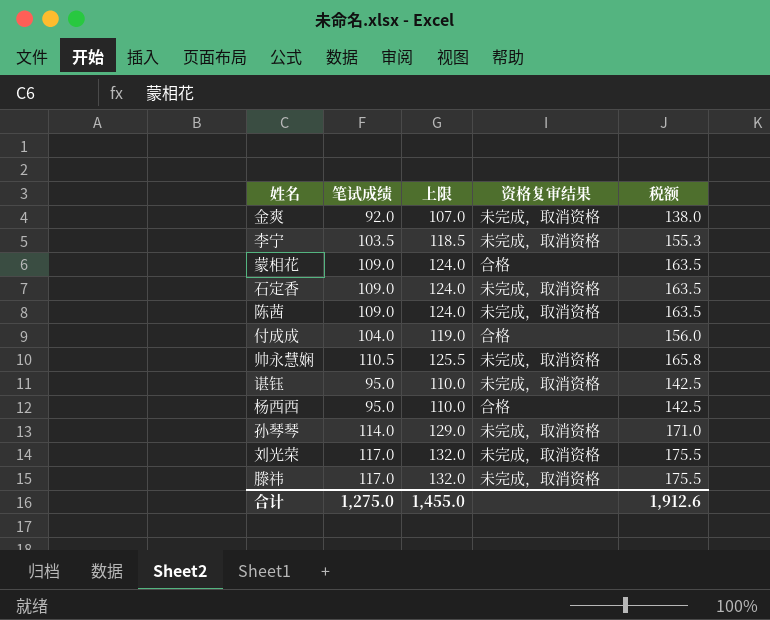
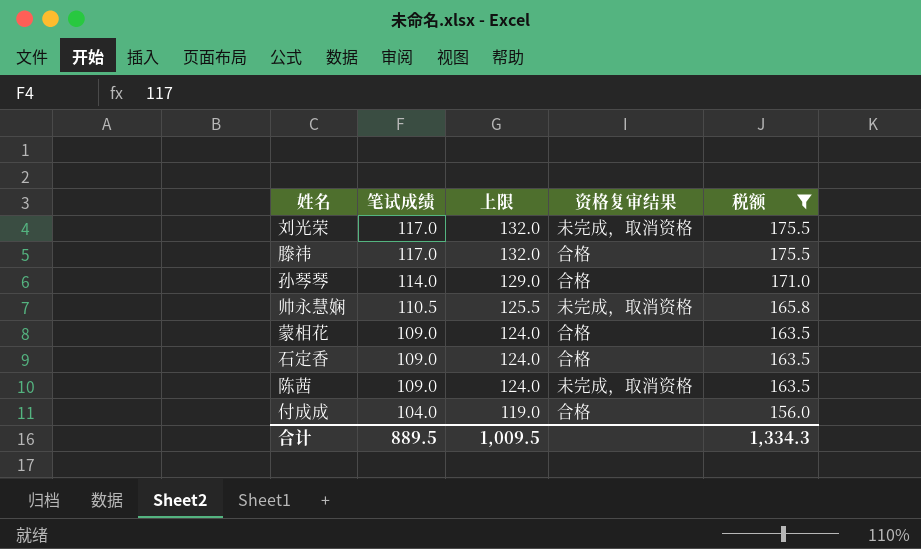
filter: none -> 税额 >= 156.0
row order: none -> 笔试成绩 descending
滕祎 | 资格复审结果: 未完成，取消资格 -> 合格
孙琴琴 | 资格复审结果: 未完成，取消资格 -> 合格
石定香 | 资格复审结果: 未完成，取消资格 -> 合格
合计 | 笔试成绩: 1,275.0 -> 889.5
合计 | 上限: 1,455.0 -> 1,009.5
合计 | 税额: 1,912.6 -> 1,334.3

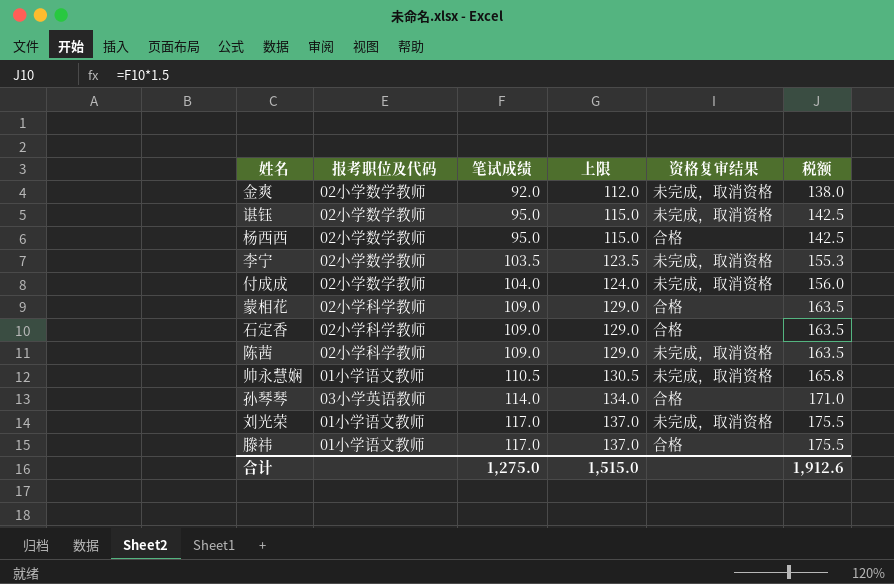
filter: 税额 >= 156.0 -> none
row order: 笔试成绩 descending -> 笔试成绩 ascending
column 报考职位及代码 | position: none -> 2
column 上限 | formula: [笔试成绩] + 15 -> [笔试成绩] + 20
付成成 | 资格复审结果: 合格 -> 未完成，取消资格
合计 | 笔试成绩: 889.5 -> 1,275.0
合计 | 上限: 1,009.5 -> 1,515.0
合计 | 税额: 1,334.3 -> 1,912.6

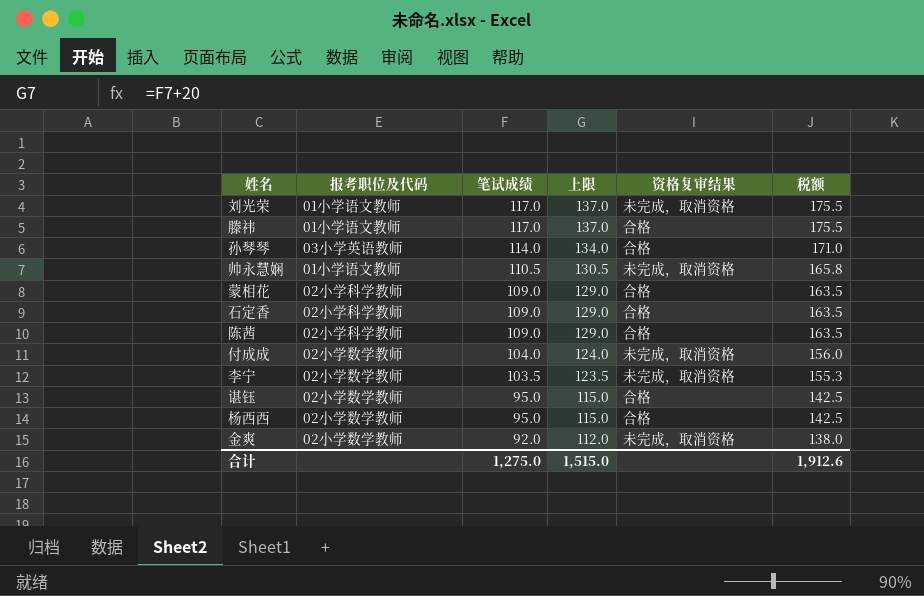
row order: 笔试成绩 ascending -> 笔试成绩 descending
陈茜 | 资格复审结果: 未完成，取消资格 -> 合格
谌钰 | 资格复审结果: 未完成，取消资格 -> 合格

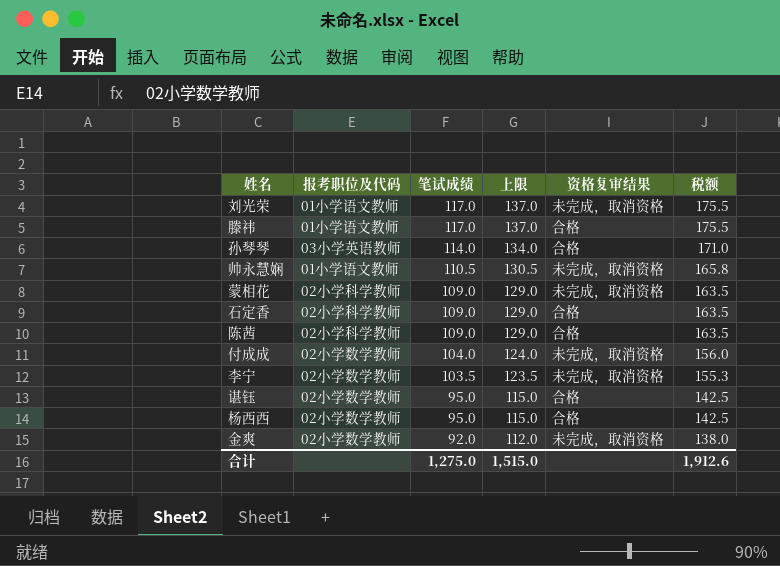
蒙相花 | 资格复审结果: 合格 -> 未完成，取消资格

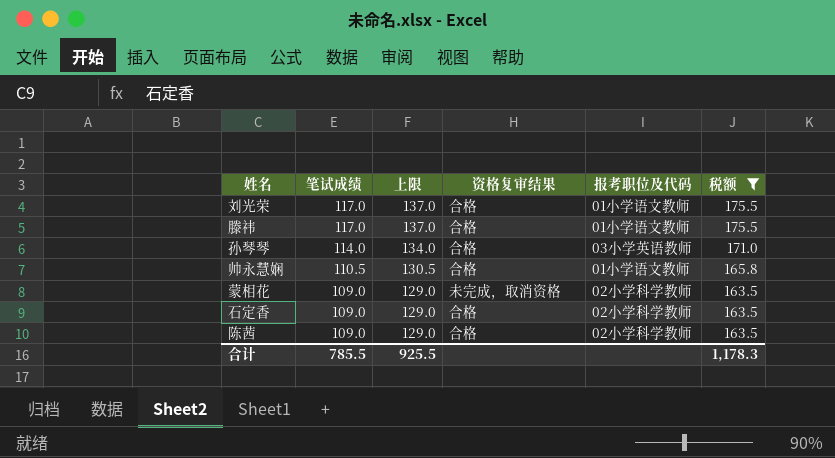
filter: none -> 税额 >= 163.5
column 报考职位及代码 | position: 2 -> 5
刘光荣 | 资格复审结果: 未完成，取消资格 -> 合格
帅永慧娴 | 资格复审结果: 未完成，取消资格 -> 合格
合计 | 笔试成绩: 1,275.0 -> 785.5
合计 | 上限: 1,515.0 -> 925.5
合计 | 税额: 1,912.6 -> 1,178.3

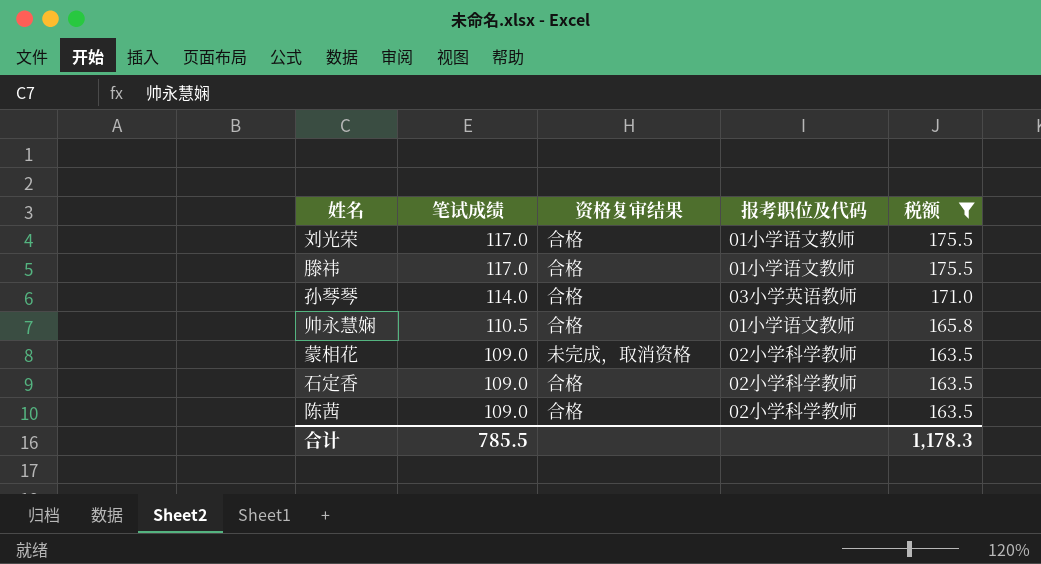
column 上限 | formula: [笔试成绩] + 20 -> none

